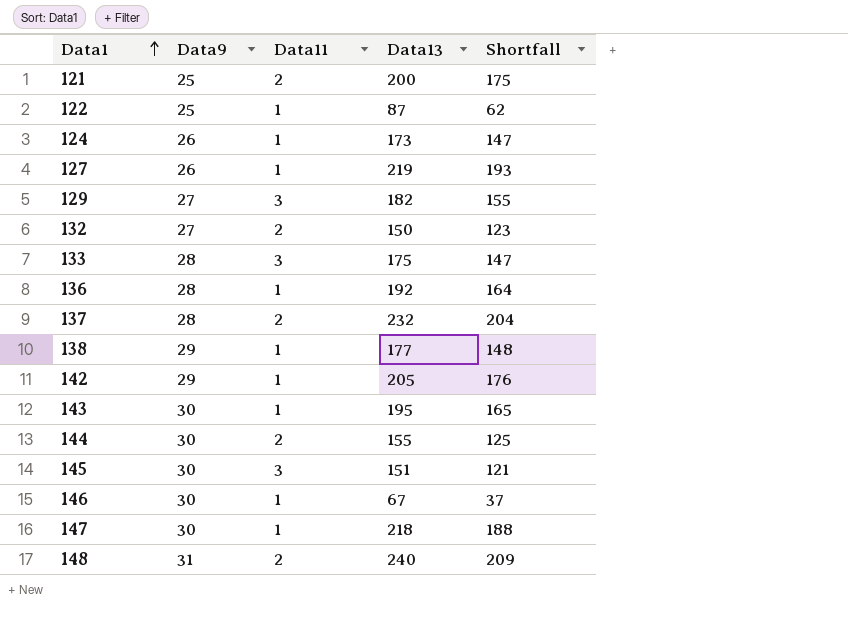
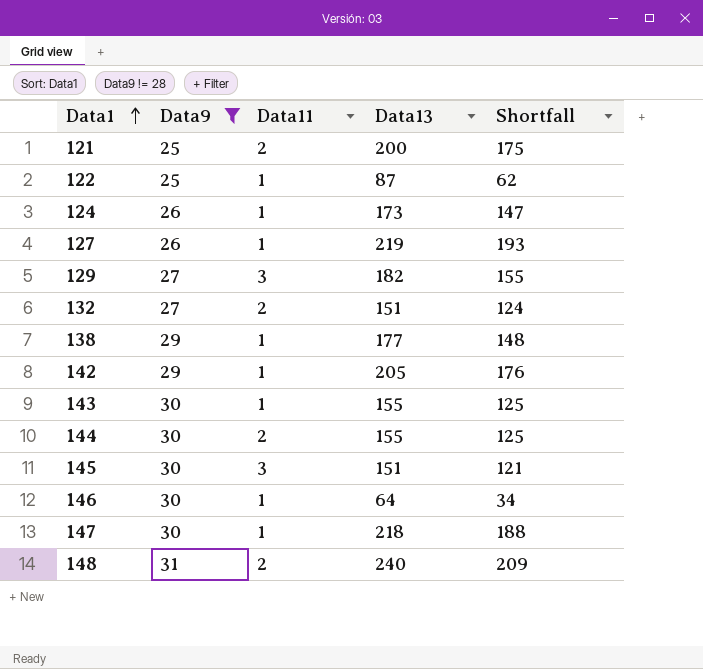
filter: none -> Data9 != 28
132 | Data13: 150 -> 151
132 | Shortfall: 123 -> 124
143 | Data13: 195 -> 155
143 | Shortfall: 165 -> 125
146 | Data13: 67 -> 64
146 | Shortfall: 37 -> 34

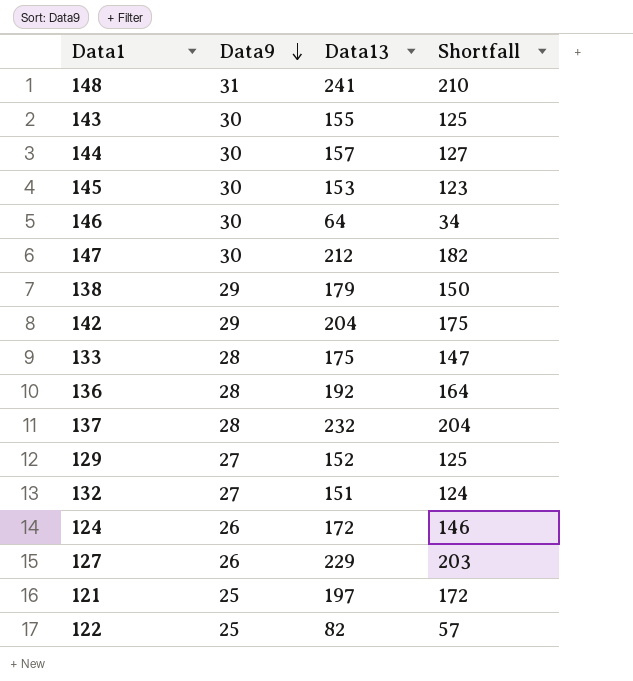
filter: Data9 != 28 -> none
row order: Data1 ascending -> Data9 descending
column Data11 | position: 3 -> none
148 | Data13: 240 -> 241
148 | Shortfall: 209 -> 210
144 | Data13: 155 -> 157
144 | Shortfall: 125 -> 127
145 | Data13: 151 -> 153
145 | Shortfall: 121 -> 123
147 | Data13: 218 -> 212
147 | Shortfall: 188 -> 182
138 | Data13: 177 -> 179
138 | Shortfall: 148 -> 150
142 | Data13: 205 -> 204
142 | Shortfall: 176 -> 175
129 | Data13: 182 -> 152
129 | Shortfall: 155 -> 125
124 | Data13: 173 -> 172
124 | Shortfall: 147 -> 146
127 | Data13: 219 -> 229
127 | Shortfall: 193 -> 203
121 | Data13: 200 -> 197
121 | Shortfall: 175 -> 172
122 | Data13: 87 -> 82
122 | Shortfall: 62 -> 57

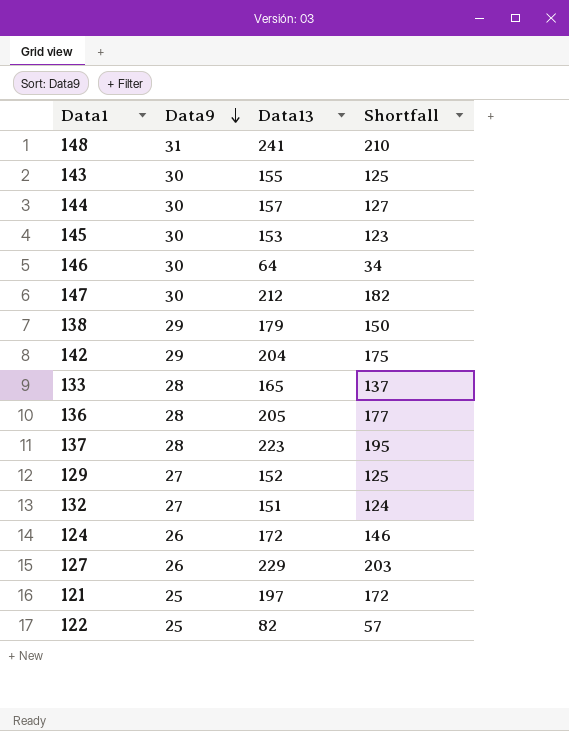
133 | Data13: 175 -> 165
133 | Shortfall: 147 -> 137
136 | Data13: 192 -> 205
136 | Shortfall: 164 -> 177
137 | Data13: 232 -> 223
137 | Shortfall: 204 -> 195

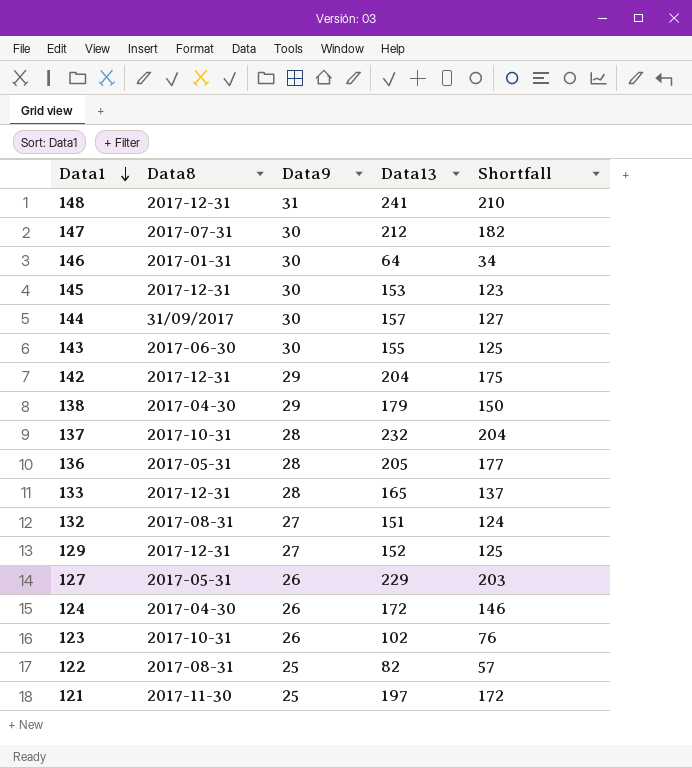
row order: Data9 descending -> Data1 descending
column Data8 | position: none -> 2
137 | Data13: 223 -> 232
137 | Shortfall: 195 -> 204
row 123: none -> 2017-10-31 | 26 | 102 | 76

